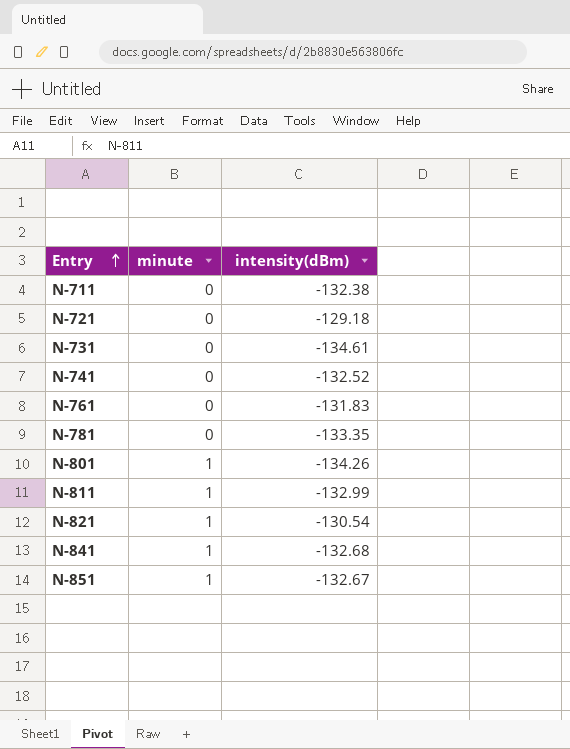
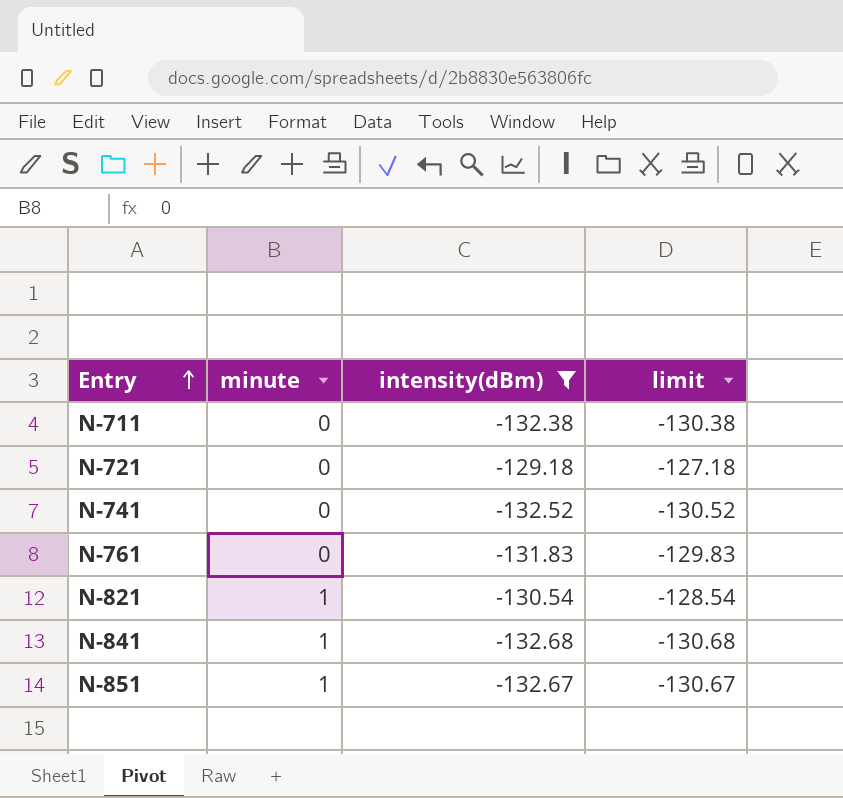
filter: none -> intensity(dBm) >= -132.68
column limit | formula: none -> [intensity(dBm)] + 2

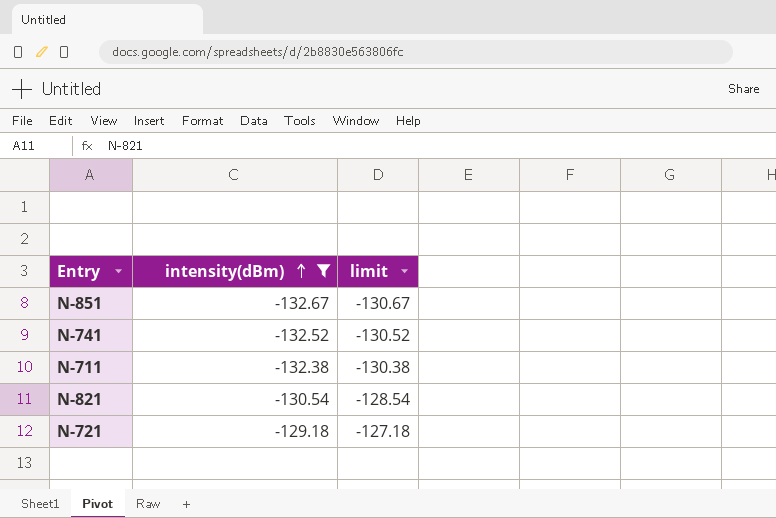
row order: Entry ascending -> intensity(dBm) ascending
column minute | position: 2 -> none
row N-761: 0 | -131.83 | -129.83 -> none
row N-841: 1 | -132.68 | -130.68 -> none

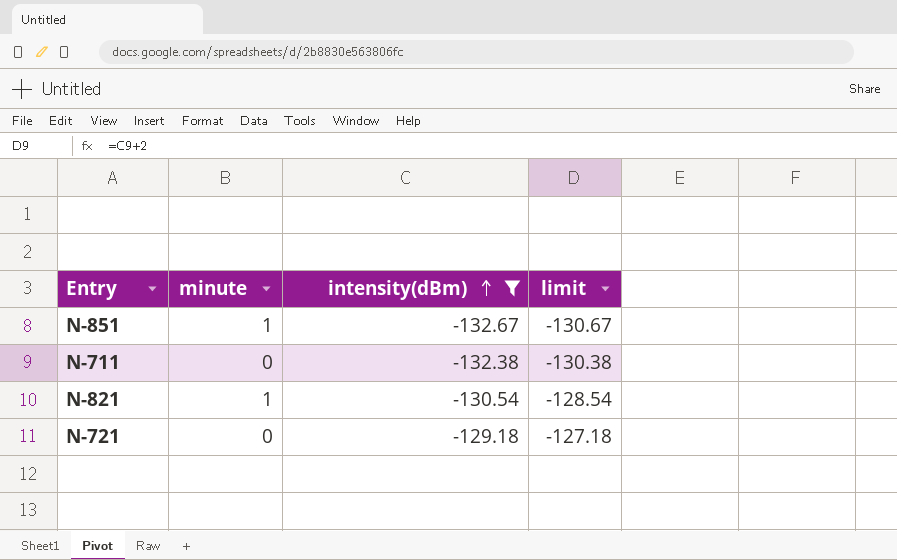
column minute | position: none -> 2
row N-741: -132.52 | -130.52 -> none

